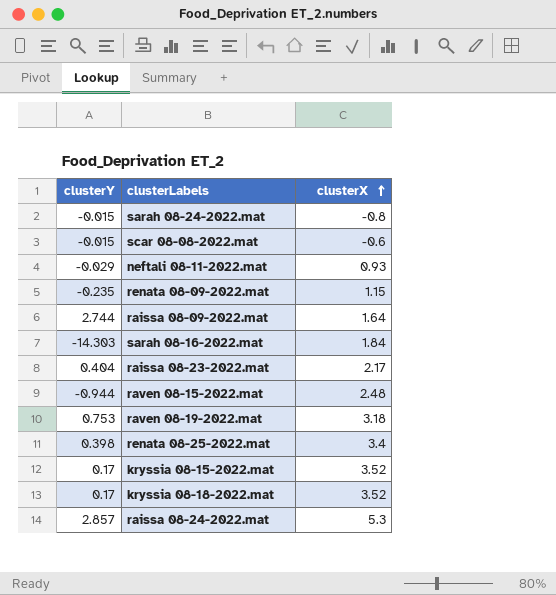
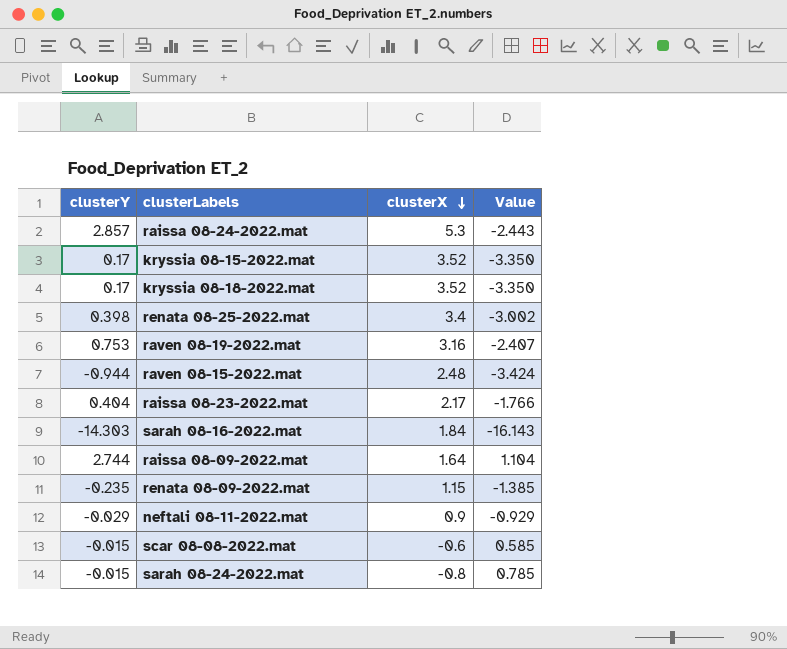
row order: clusterX ascending -> clusterX descending
column Value | formula: none -> [clusterY] - [clusterX]
raven 08-19-2022.mat | clusterX: 3.18 -> 3.16
neftali 08-11-2022.mat | clusterX: 0.93 -> 0.9

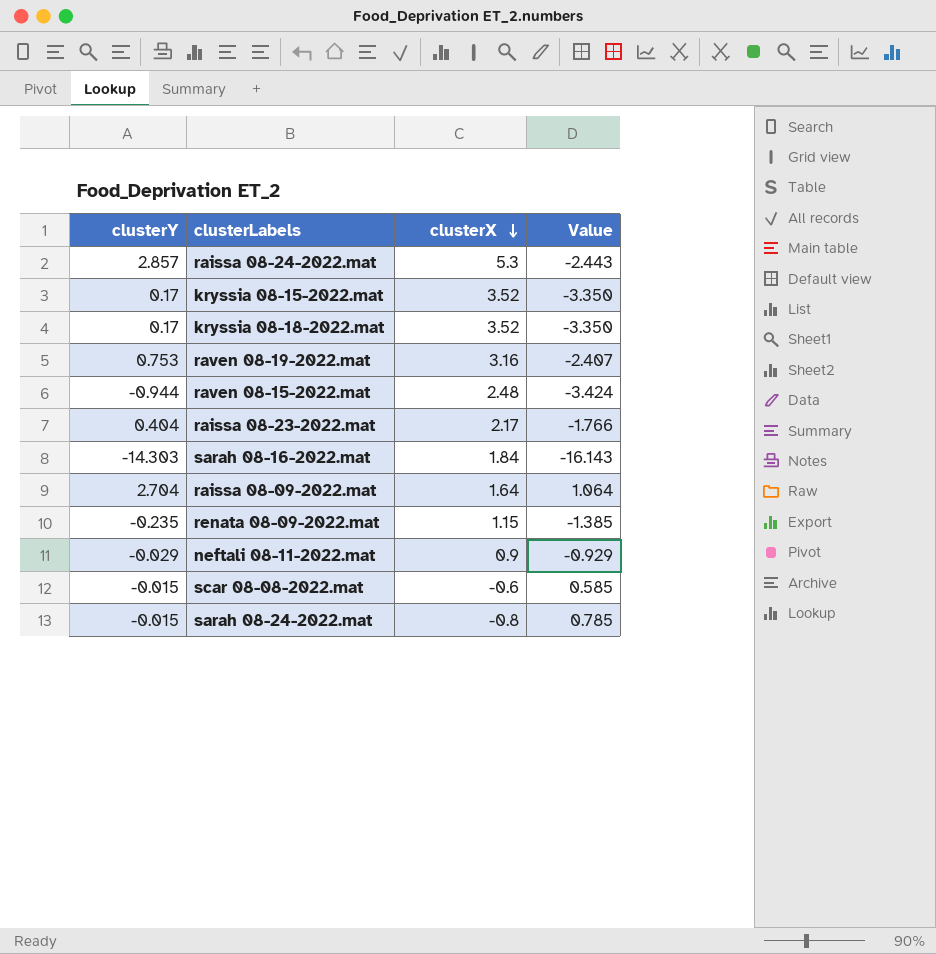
row renata 08-25-2022.mat: 0.398 | 3.4 | -3.002 -> none
raissa 08-09-2022.mat | clusterY: 2.744 -> 2.704
raissa 08-09-2022.mat | Value: 1.104 -> 1.064

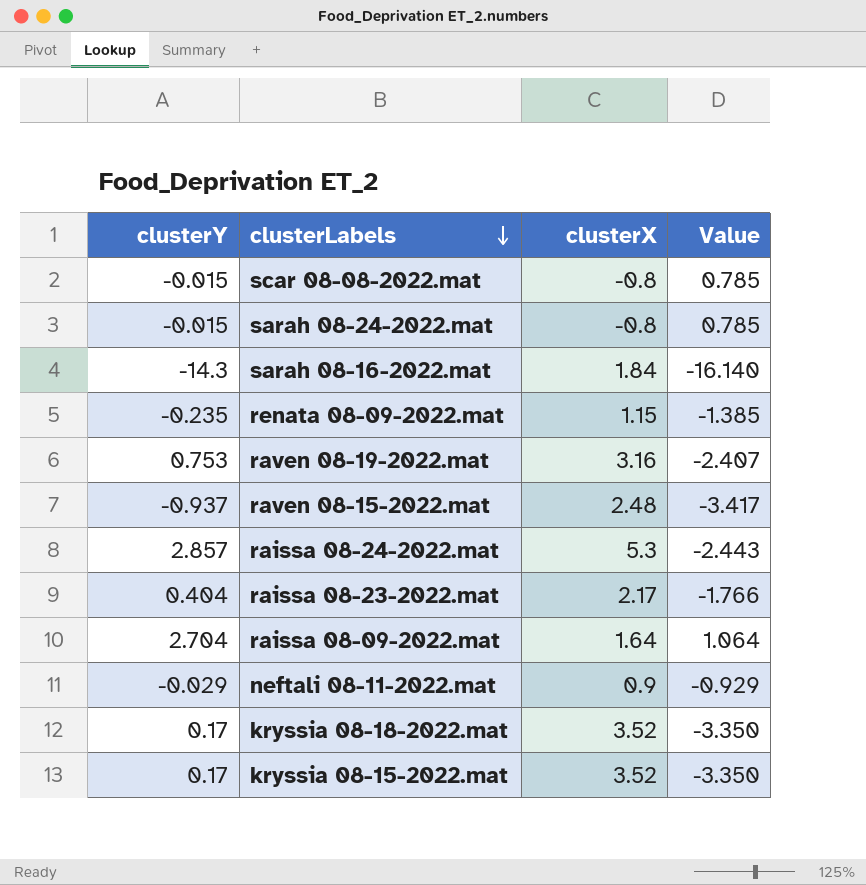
row order: clusterX descending -> clusterLabels descending
scar 08-08-2022.mat | clusterX: -0.6 -> -0.8
scar 08-08-2022.mat | Value: 0.585 -> 0.785
sarah 08-16-2022.mat | clusterY: -14.303 -> -14.3
sarah 08-16-2022.mat | Value: -16.143 -> -16.140
raven 08-15-2022.mat | clusterY: -0.944 -> -0.937
raven 08-15-2022.mat | Value: -3.424 -> -3.417

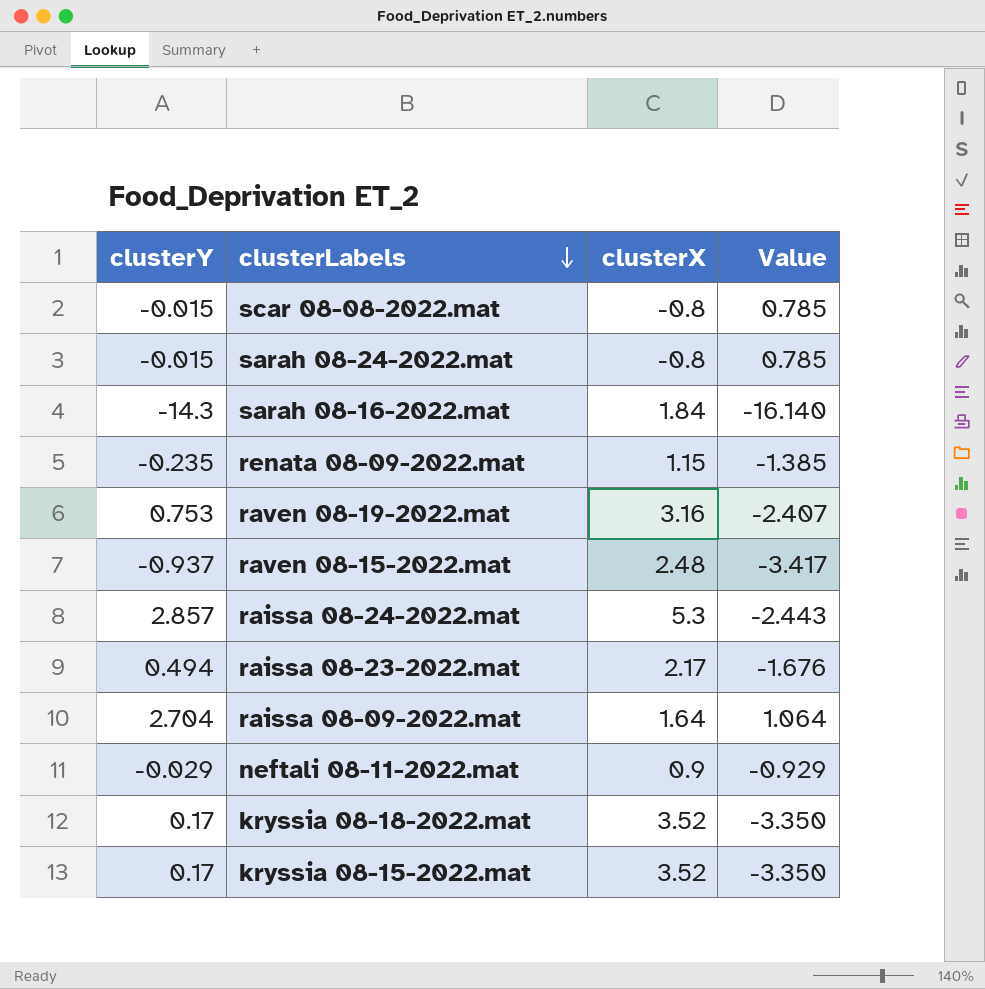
raissa 08-23-2022.mat | clusterY: 0.404 -> 0.494
raissa 08-23-2022.mat | Value: -1.766 -> -1.676

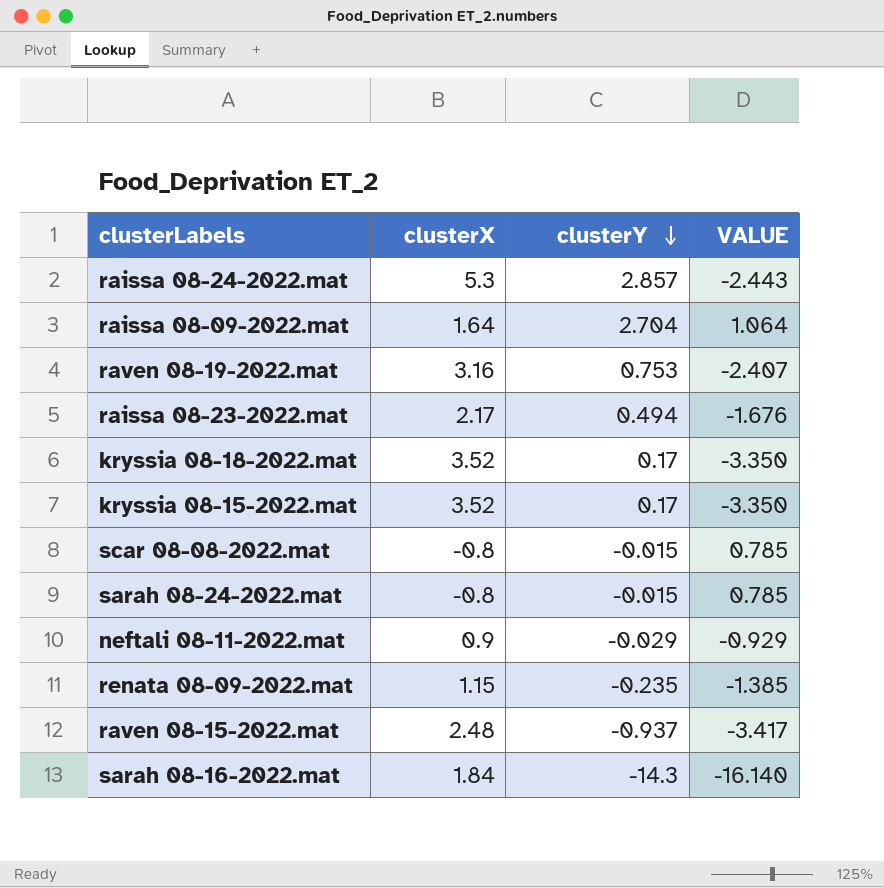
row order: clusterLabels descending -> clusterY descending
column clusterY | position: 1 -> 3
column name: Value -> VALUE

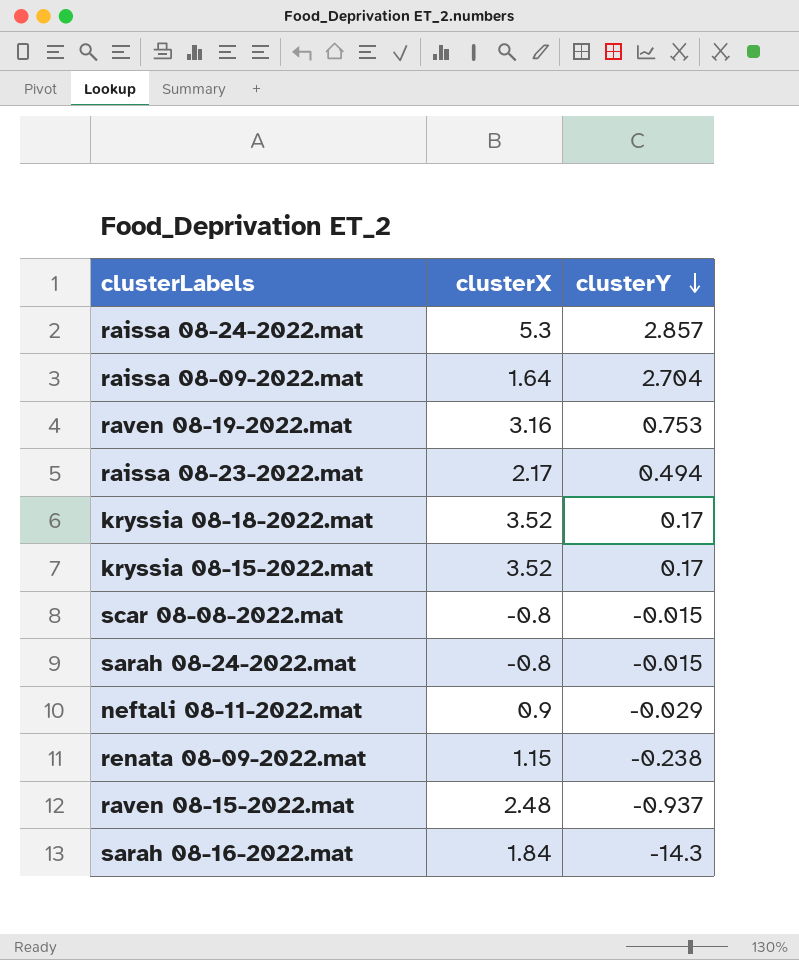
column VALUE | formula: [clusterY] - [clusterX] -> none
renata 08-09-2022.mat | clusterY: -0.235 -> -0.238

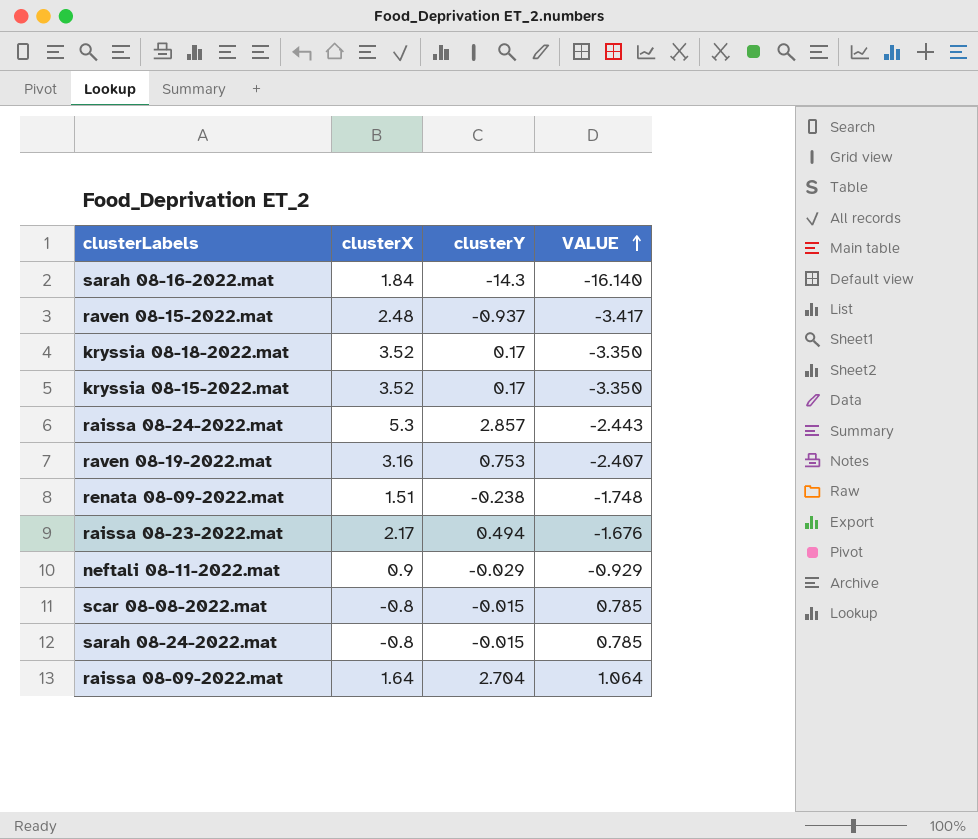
row order: clusterY descending -> VALUE ascending
column VALUE | formula: none -> [clusterY] - [clusterX]
renata 08-09-2022.mat | clusterX: 1.15 -> 1.51

